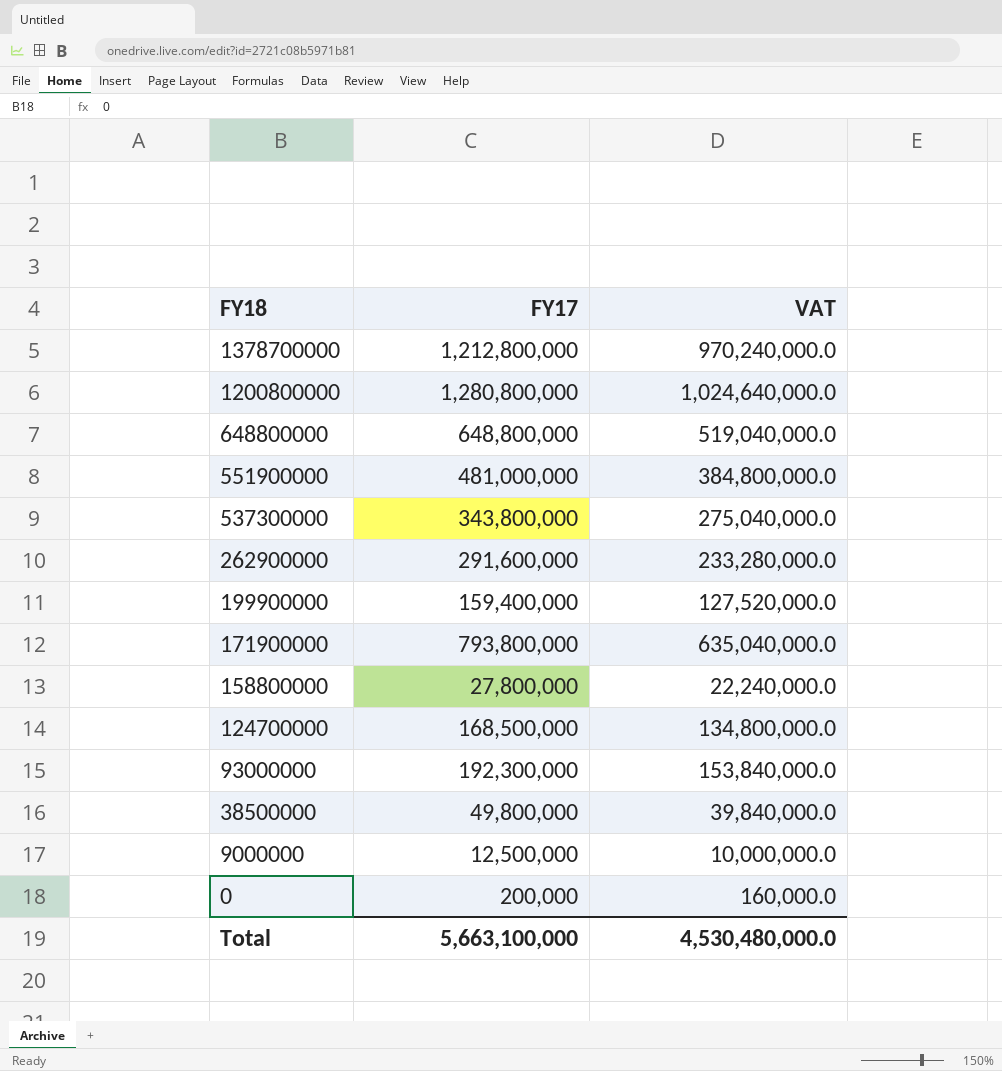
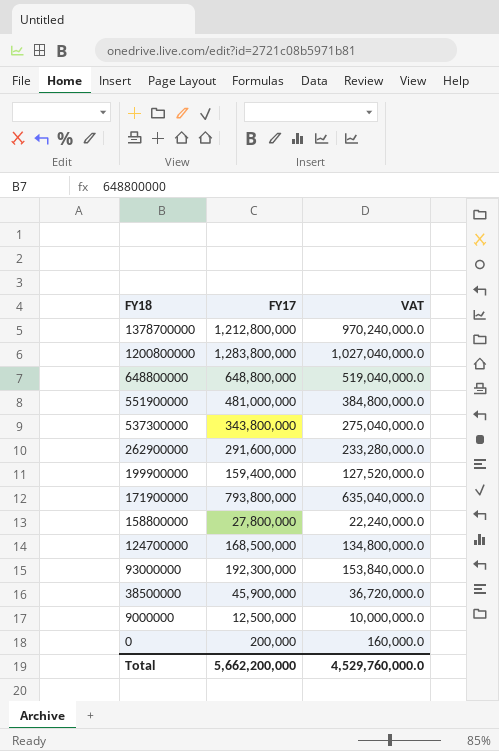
1200800000 | FY17: 1,280,800,000 -> 1,283,800,000
1200800000 | VAT: 1,024,640,000.0 -> 1,027,040,000.0
38500000 | FY17: 49,800,000 -> 45,900,000
38500000 | VAT: 39,840,000.0 -> 36,720,000.0
Total | FY17: 5,663,100,000 -> 5,662,200,000
Total | VAT: 4,530,480,000.0 -> 4,529,760,000.0

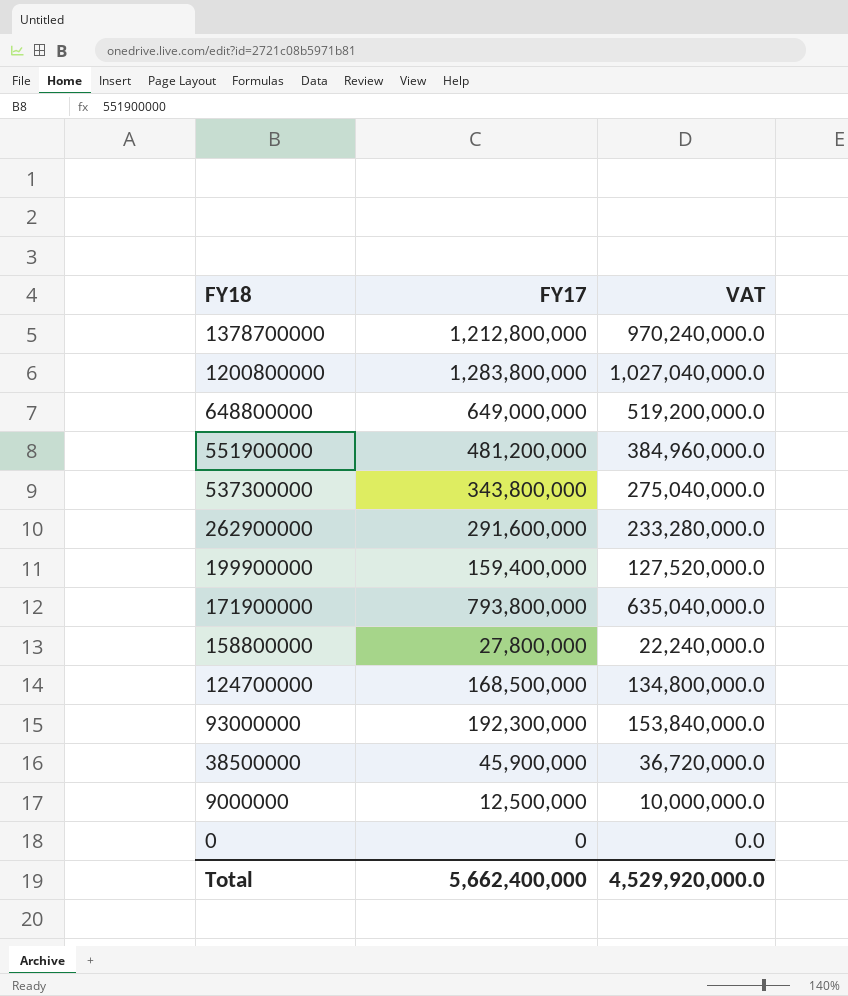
648800000 | FY17: 648,800,000 -> 649,000,000
648800000 | VAT: 519,040,000.0 -> 519,200,000.0
551900000 | FY17: 481,000,000 -> 481,200,000
551900000 | VAT: 384,800,000.0 -> 384,960,000.0
0 | FY17: 200,000 -> 0
0 | VAT: 160,000.0 -> 0.0
Total | FY17: 5,662,200,000 -> 5,662,400,000
Total | VAT: 4,529,760,000.0 -> 4,529,920,000.0

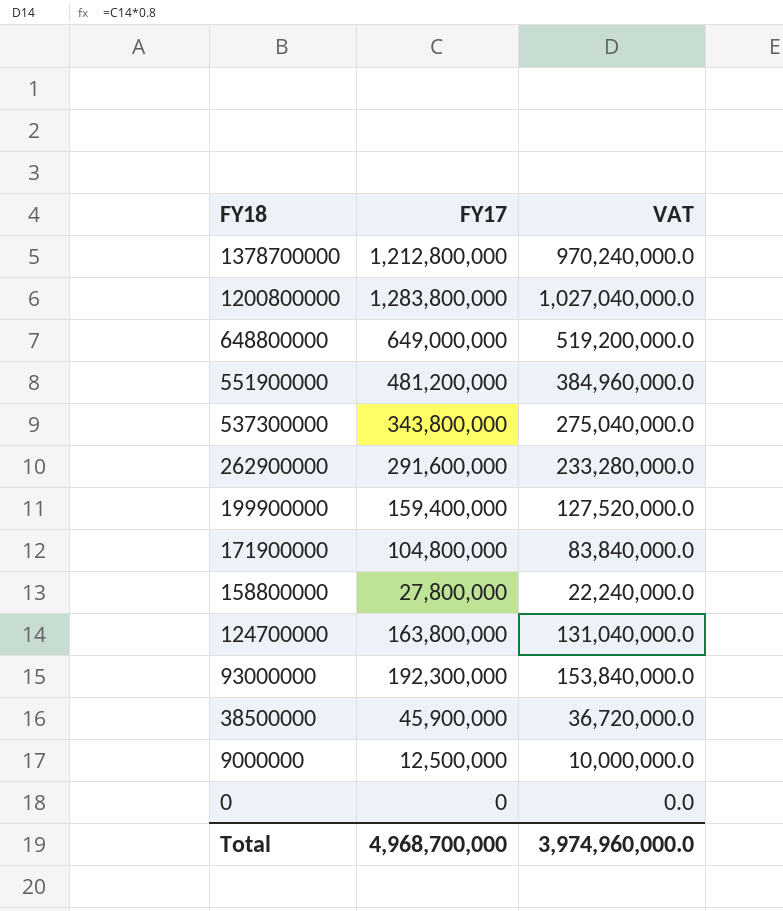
171900000 | FY17: 793,800,000 -> 104,800,000
171900000 | VAT: 635,040,000.0 -> 83,840,000.0
124700000 | FY17: 168,500,000 -> 163,800,000
124700000 | VAT: 134,800,000.0 -> 131,040,000.0
Total | FY17: 5,662,400,000 -> 4,968,700,000
Total | VAT: 4,529,920,000.0 -> 3,974,960,000.0

